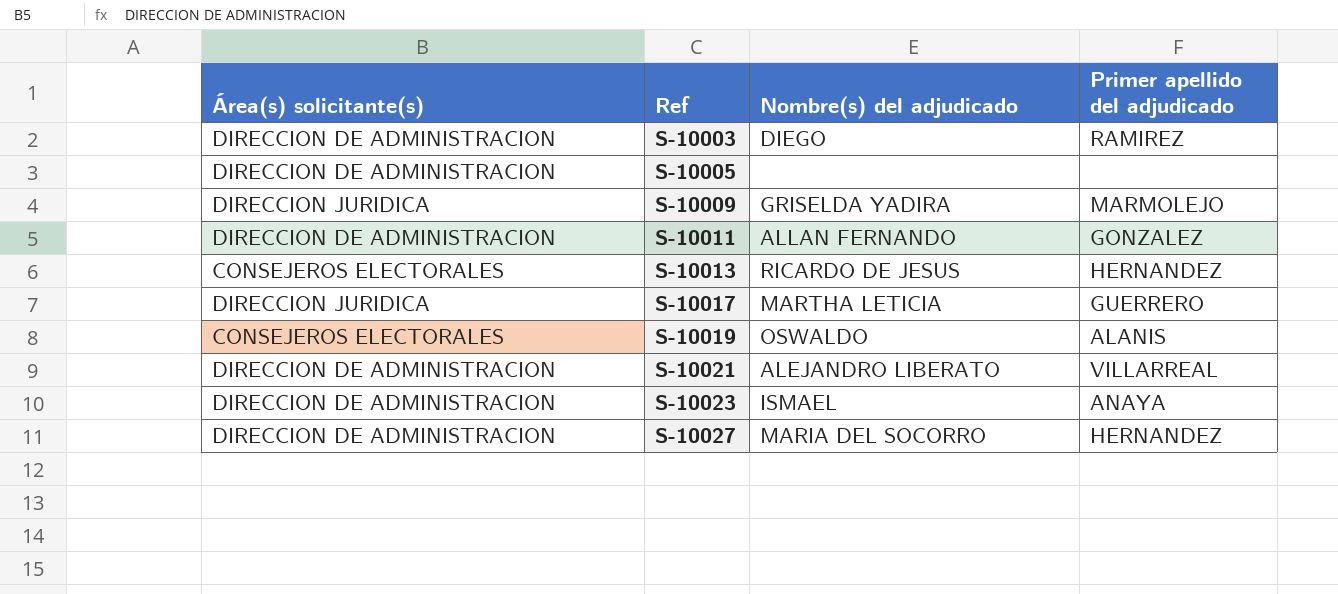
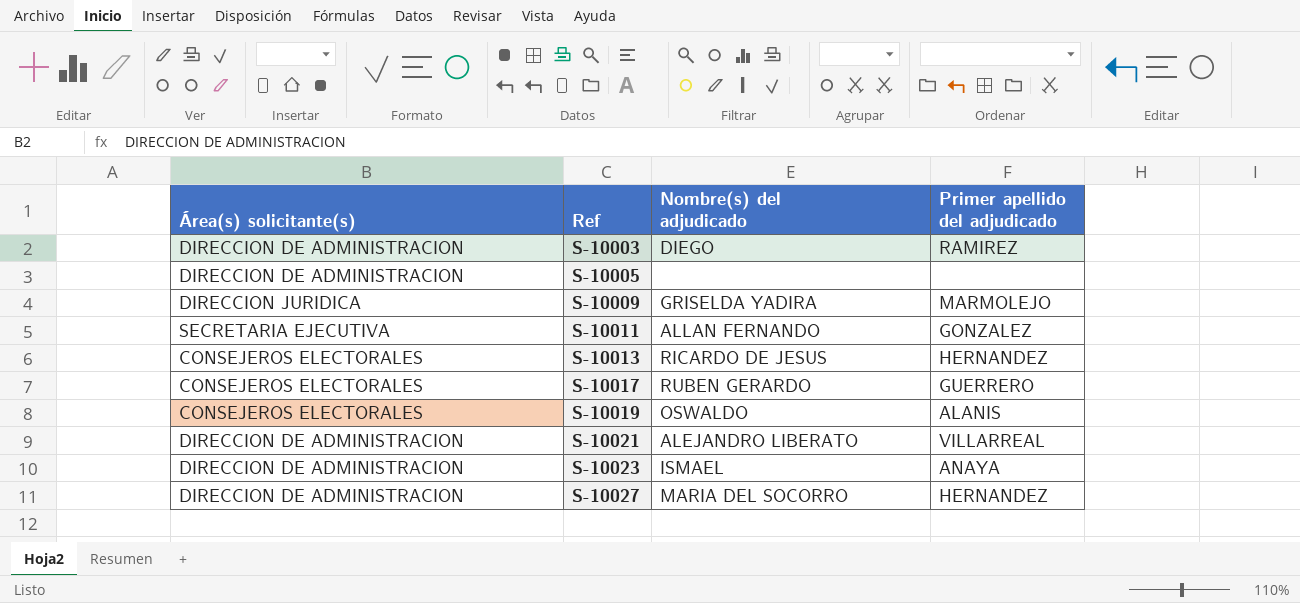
S-10011 | Área(s) solicitante(s): DIRECCION DE ADMINISTRACION -> SECRETARIA EJECUTIVA
S-10017 | Área(s) solicitante(s): DIRECCION JURIDICA -> CONSEJEROS ELECTORALES
S-10017 | Nombre(s) del adjudicado: MARTHA LETICIA -> RUBEN GERARDO

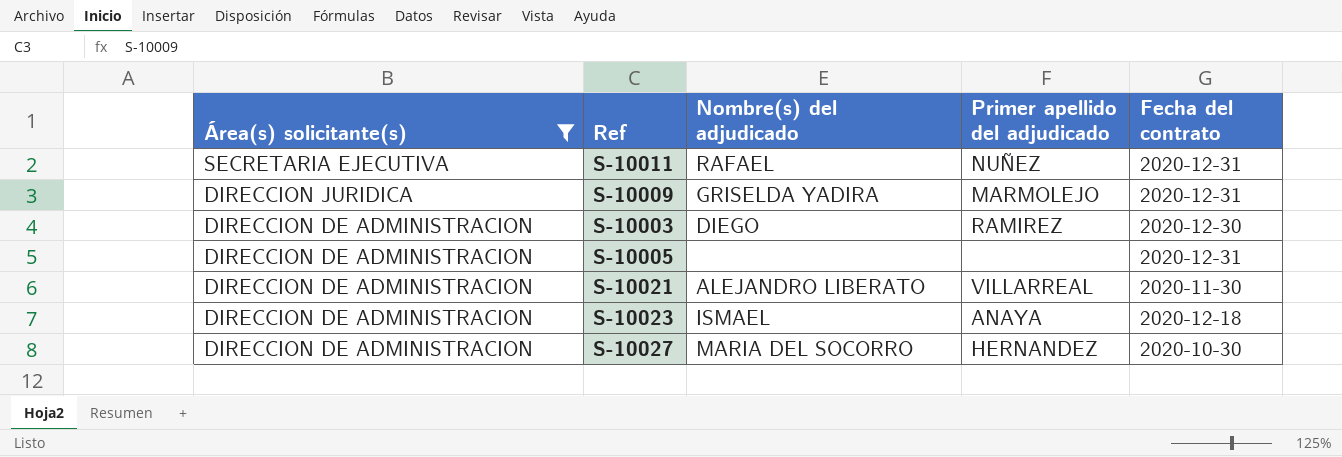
filter: none -> Área(s) solicitante(s) != CONSEJEROS ELECTORALES
row order: Ref ascending -> Área(s) solicitante(s) descending
column Fecha del contrato | position: none -> 5
S-10011 | Nombre(s) del adjudicado: ALLAN FERNANDO -> RAFAEL
S-10011 | Primer apellido del adjudicado: GONZALEZ -> NUÑEZ

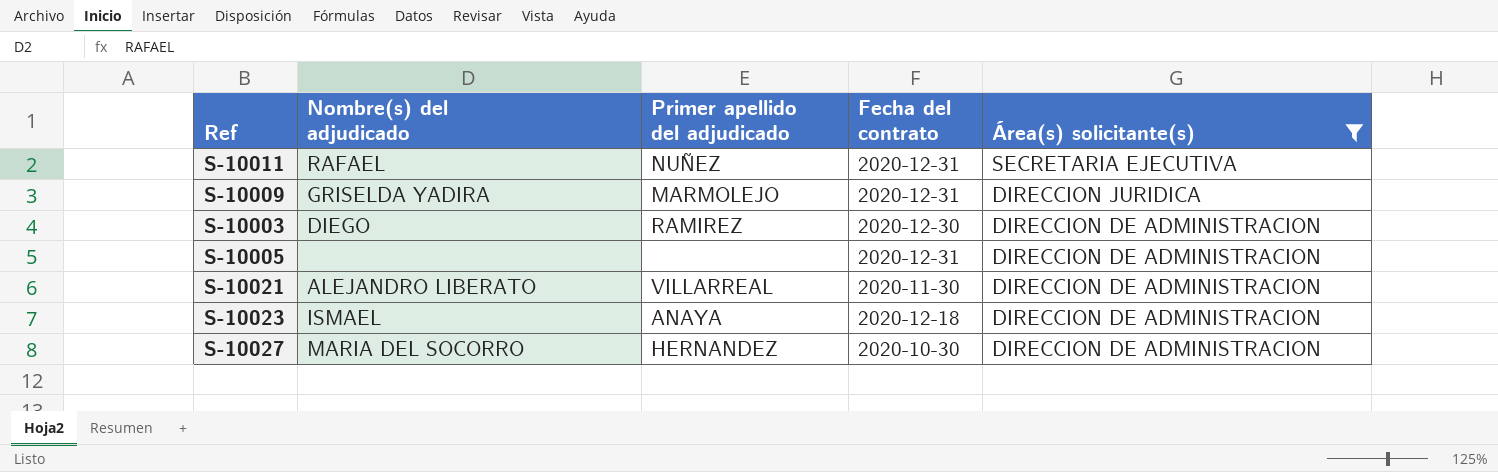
column Área(s) solicitante(s) | position: 1 -> 5

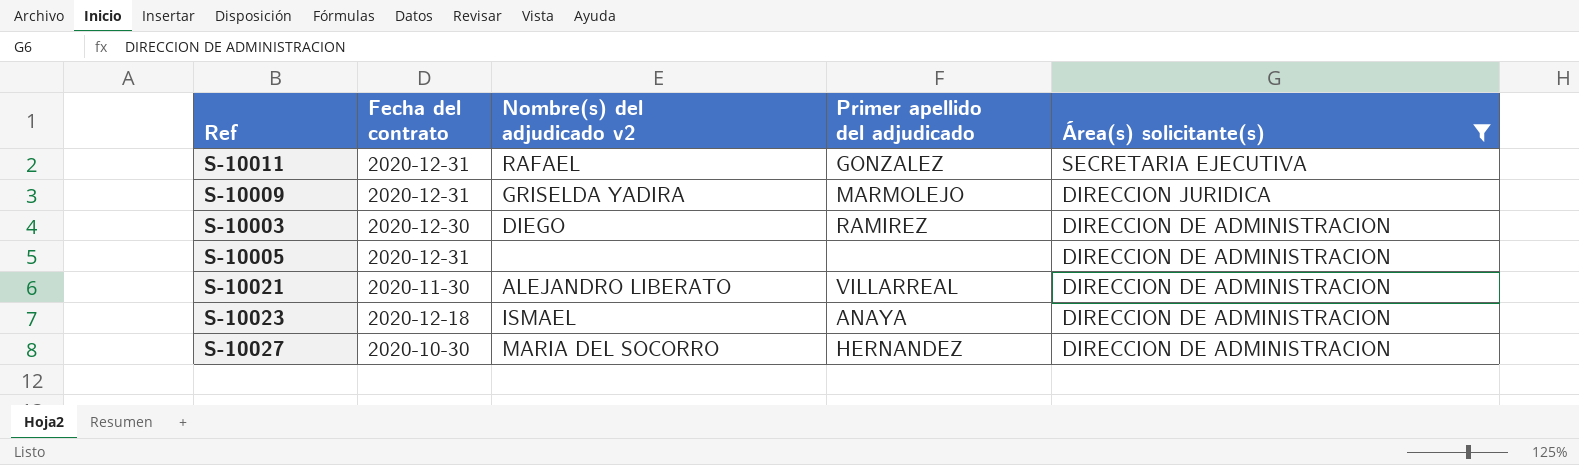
column Fecha del contrato | position: 4 -> 2
column name: Nombre(s) del adjudicado -> Nombre(s) del adjudicado v2
S-10011 | Primer apellido del adjudicado: NUÑEZ -> GONZALEZ

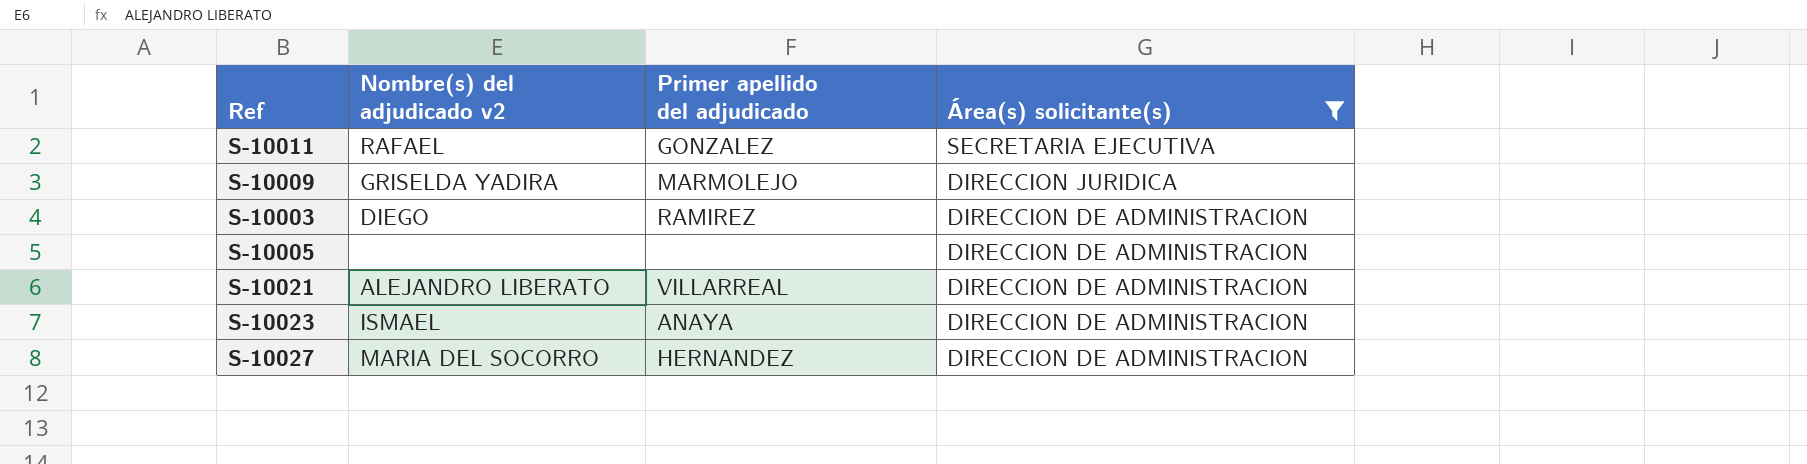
column Fecha del contrato | position: 2 -> none

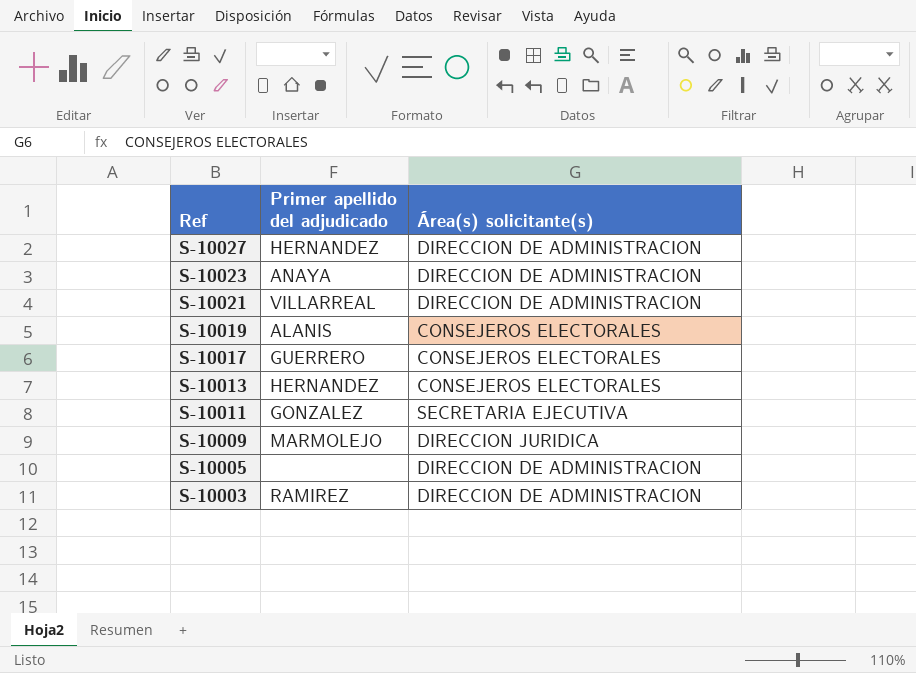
filter: Área(s) solicitante(s) != CONSEJEROS ELECTORALES -> none
row order: Área(s) solicitante(s) descending -> Ref descending
column Nombre(s) del adjudicado v2 | position: 2 -> none

